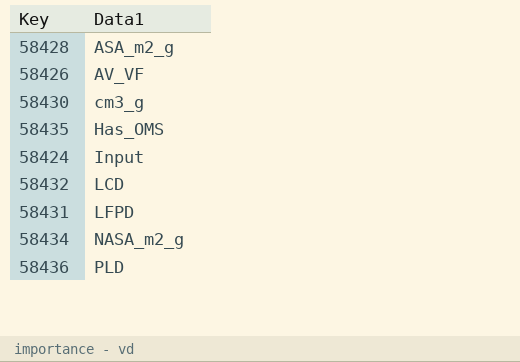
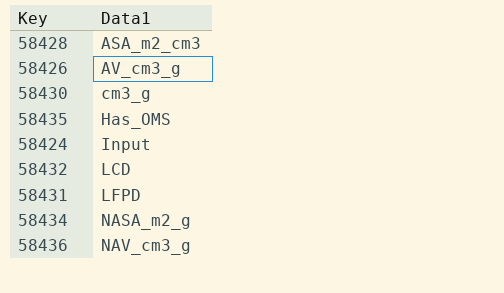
58428 | Data1: ASA_m2_g -> ASA_m2_cm3
58426 | Data1: AV_VF -> AV_cm3_g
58436 | Data1: PLD -> NAV_cm3_g

